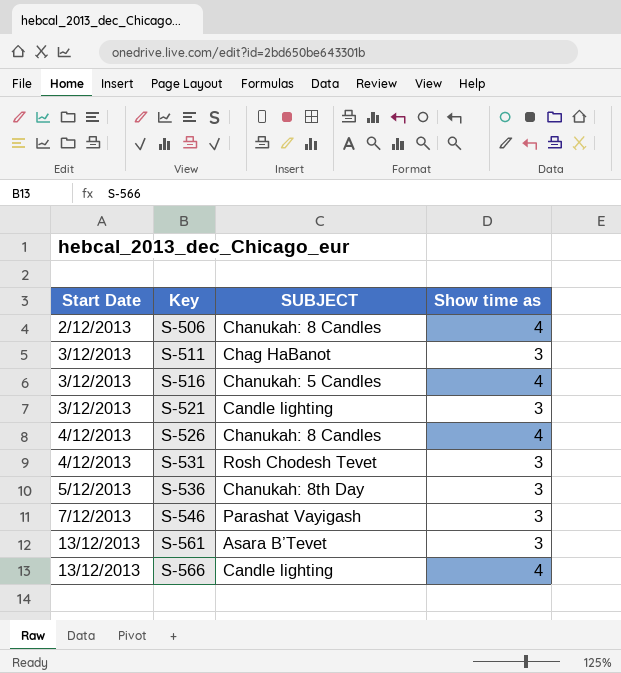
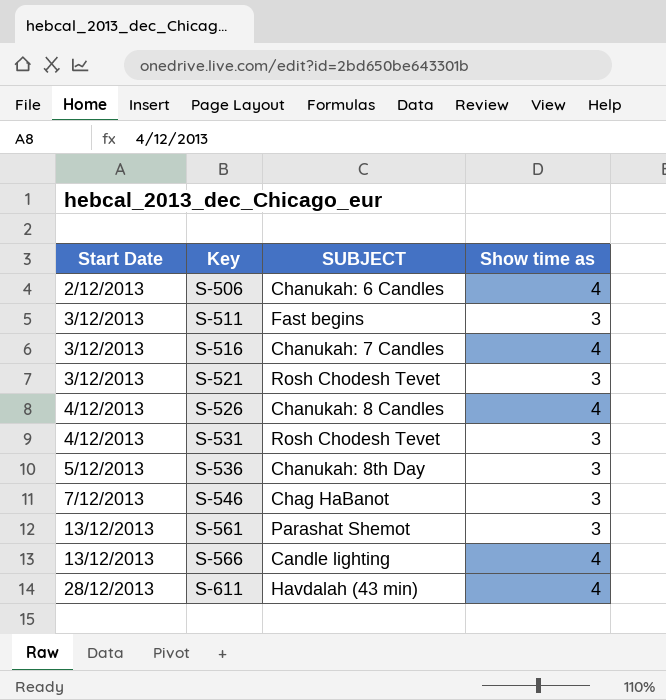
S-506 | SUBJECT: Chanukah: 8 Candles -> Chanukah: 6 Candles
S-511 | SUBJECT: Chag HaBanot -> Fast begins
S-516 | SUBJECT: Chanukah: 5 Candles -> Chanukah: 7 Candles
S-521 | SUBJECT: Candle lighting -> Rosh Chodesh Tevet
S-546 | SUBJECT: Parashat Vayigash -> Chag HaBanot
S-561 | SUBJECT: Asara B’Tevet -> Parashat Shemot
row S-611: none -> 28/12/2013 | Havdalah (43 min) | 4

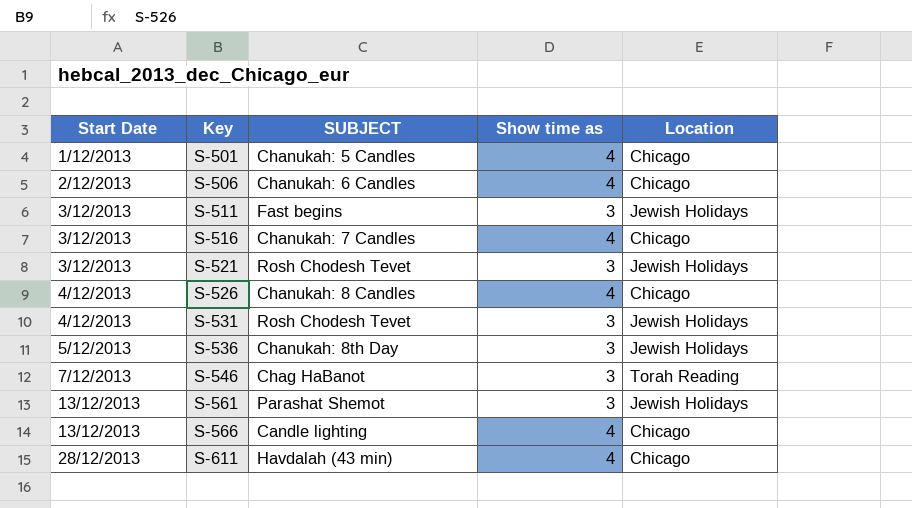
column Location | position: none -> 5
row S-501: none -> 1/12/2013 | Chanukah: 5 Candles | 4 | Chicago

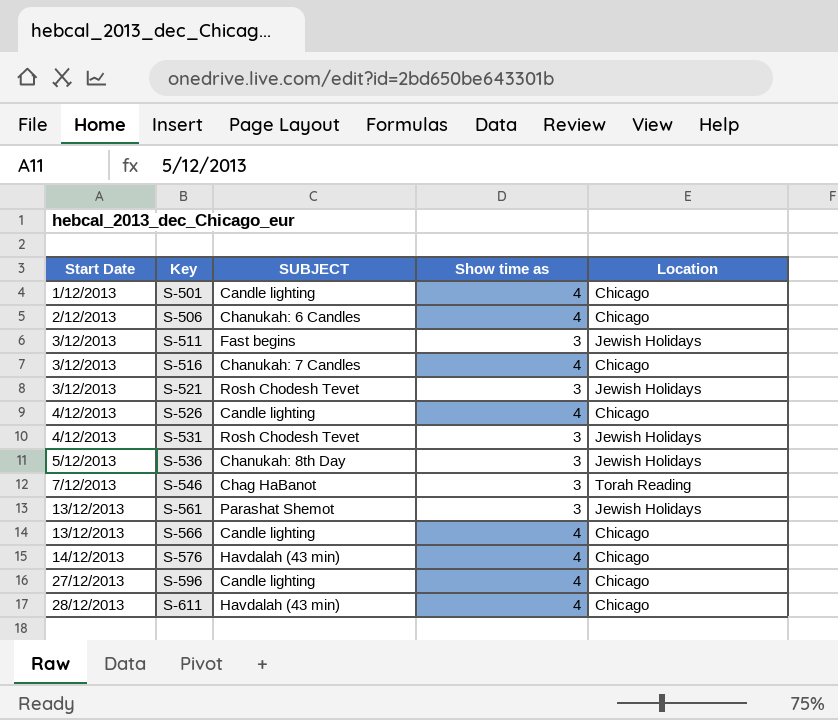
S-501 | SUBJECT: Chanukah: 5 Candles -> Candle lighting
S-526 | SUBJECT: Chanukah: 8 Candles -> Candle lighting
row S-576: none -> 14/12/2013 | Havdalah (43 min) | 4 | Chicago
row S-596: none -> 27/12/2013 | Candle lighting | 4 | Chicago

